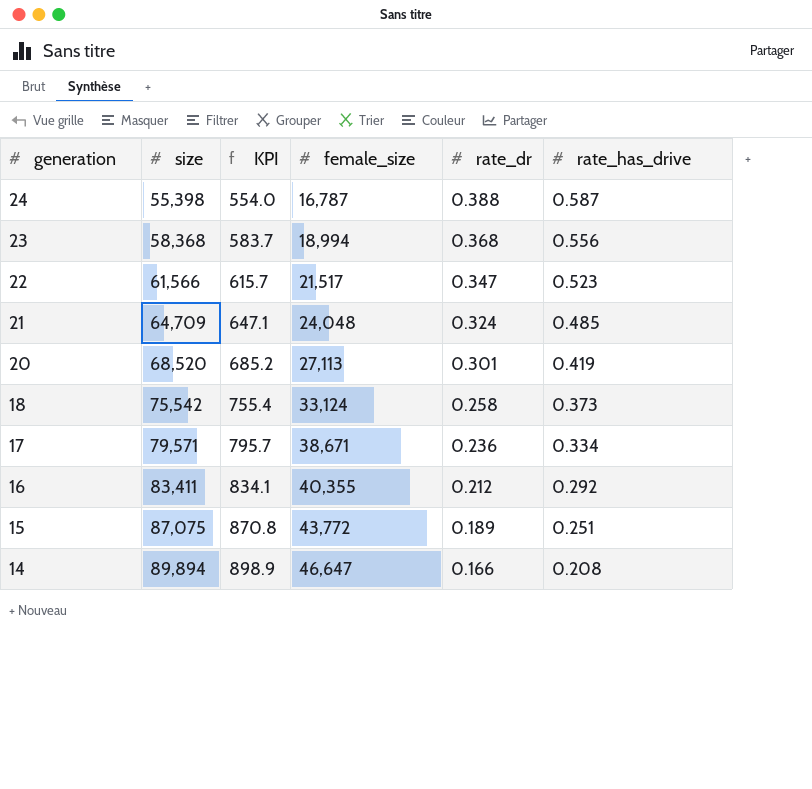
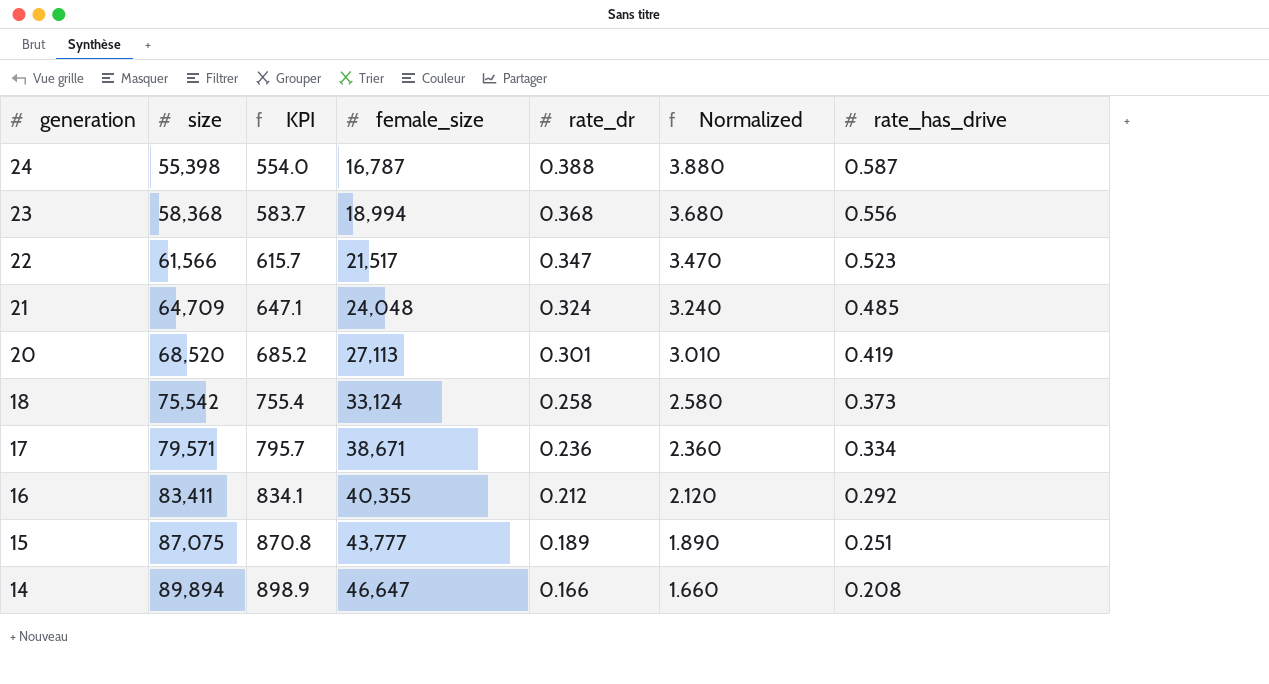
column Normalized | formula: none -> [rate_dr] * 10
15 | female_size: 43,772 -> 43,777

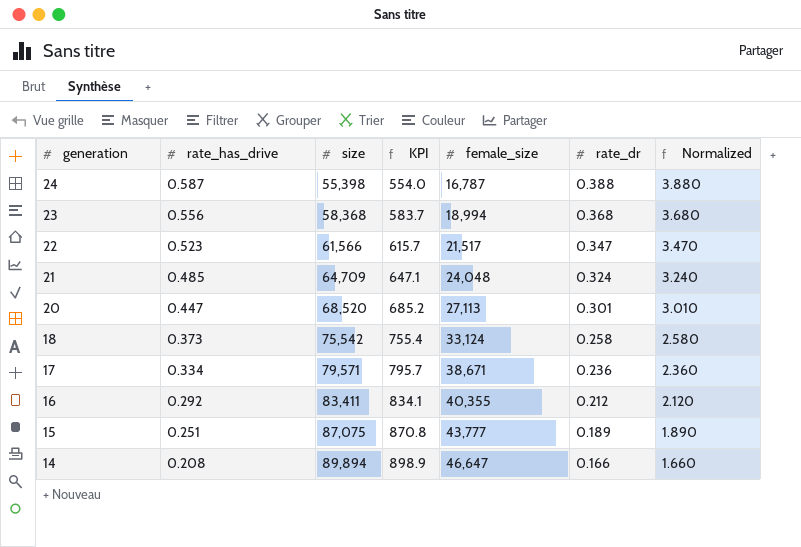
column rate_has_drive | position: 7 -> 2
20 | rate_has_drive: 0.419 -> 0.447

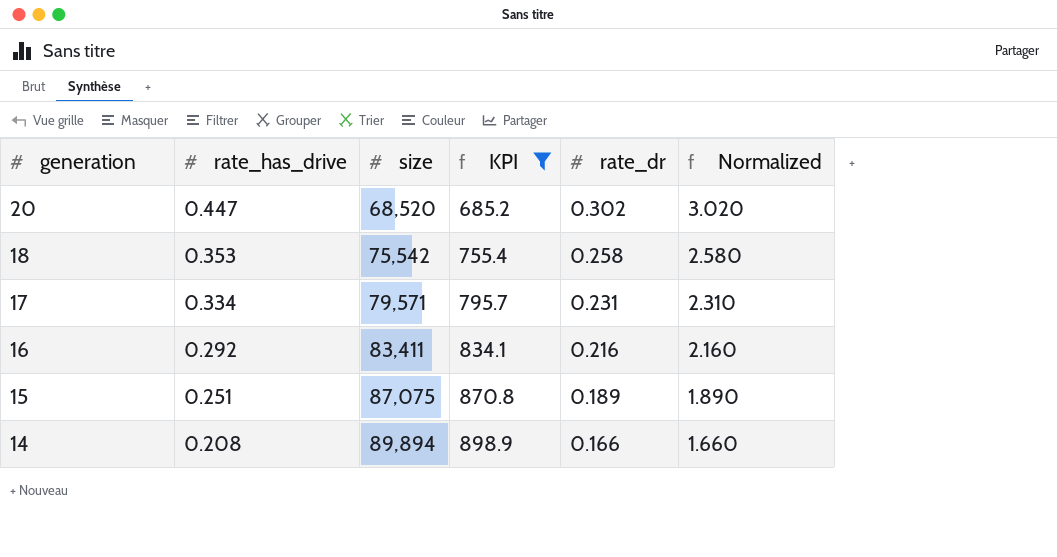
filter: none -> KPI >= 685.2
column female_size | position: 5 -> none
20 | rate_dr: 0.301 -> 0.302
20 | Normalized: 3.010 -> 3.020
18 | rate_has_drive: 0.373 -> 0.353
17 | rate_dr: 0.236 -> 0.231
17 | Normalized: 2.360 -> 2.310
16 | rate_dr: 0.212 -> 0.216
16 | Normalized: 2.120 -> 2.160

